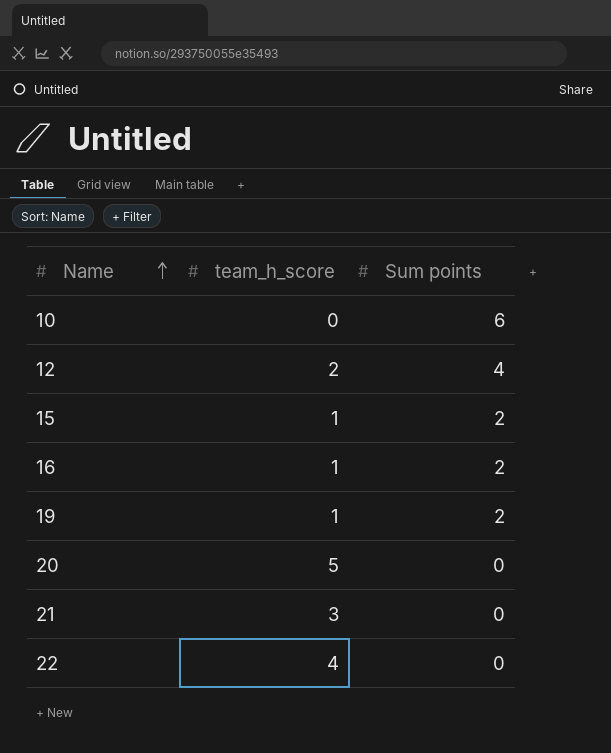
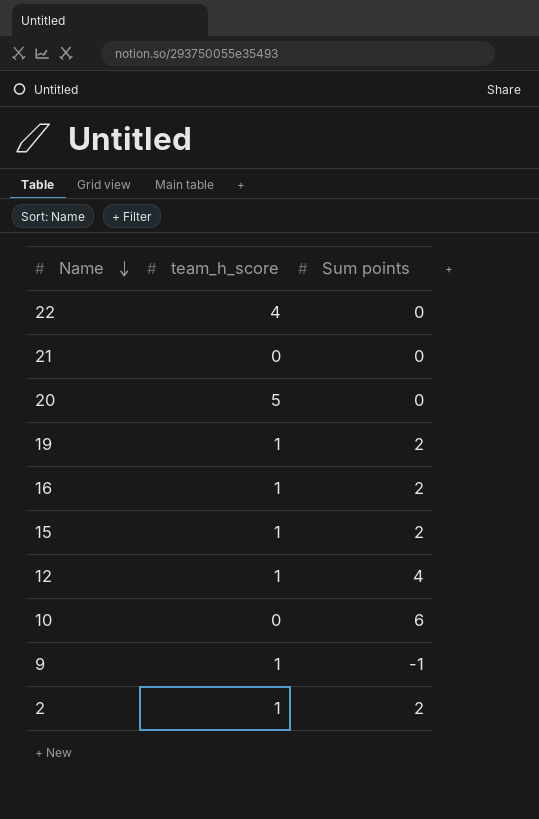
row order: Name ascending -> Name descending
21 | team_h_score: 3 -> 0
12 | team_h_score: 2 -> 1
row 9: none -> 1 | -1
row 2: none -> 1 | 2

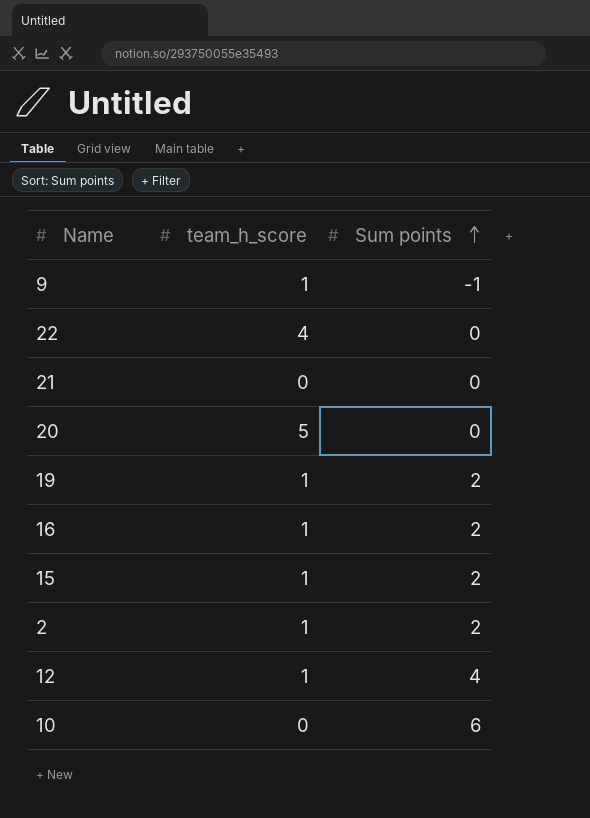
row order: Name descending -> Sum points ascending

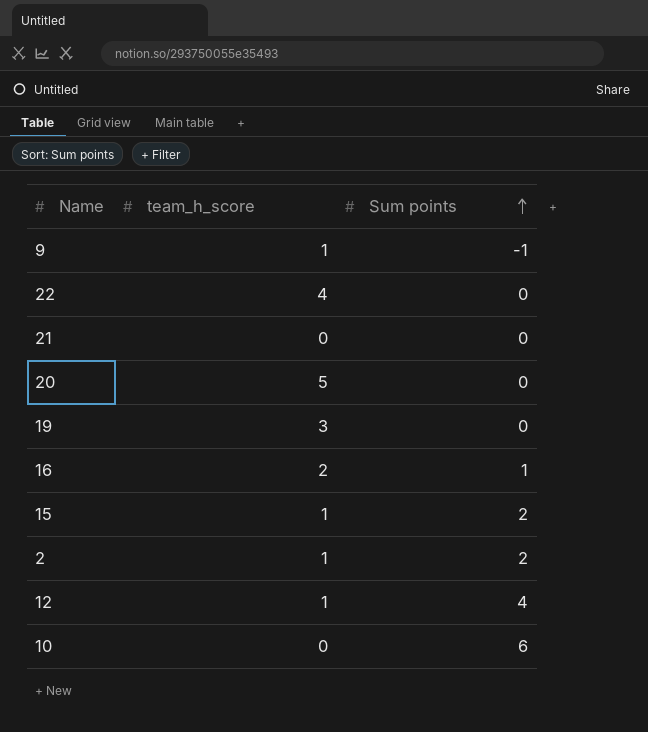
19 | team_h_score: 1 -> 3
19 | Sum points: 2 -> 0
16 | team_h_score: 1 -> 2
16 | Sum points: 2 -> 1

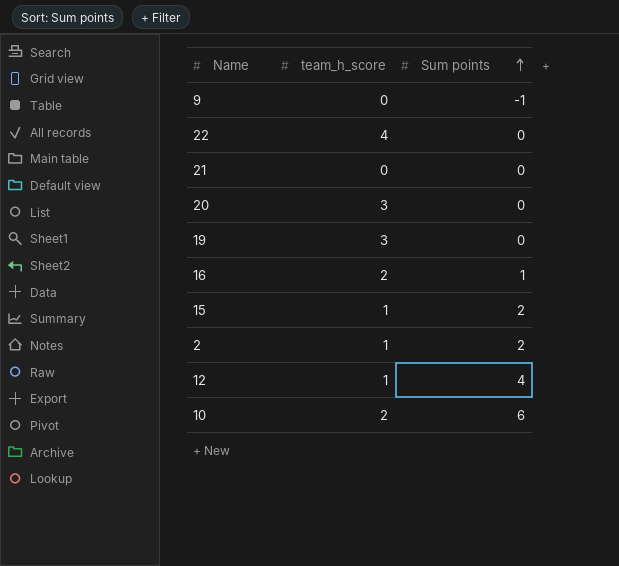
9 | team_h_score: 1 -> 0
20 | team_h_score: 5 -> 3
10 | team_h_score: 0 -> 2

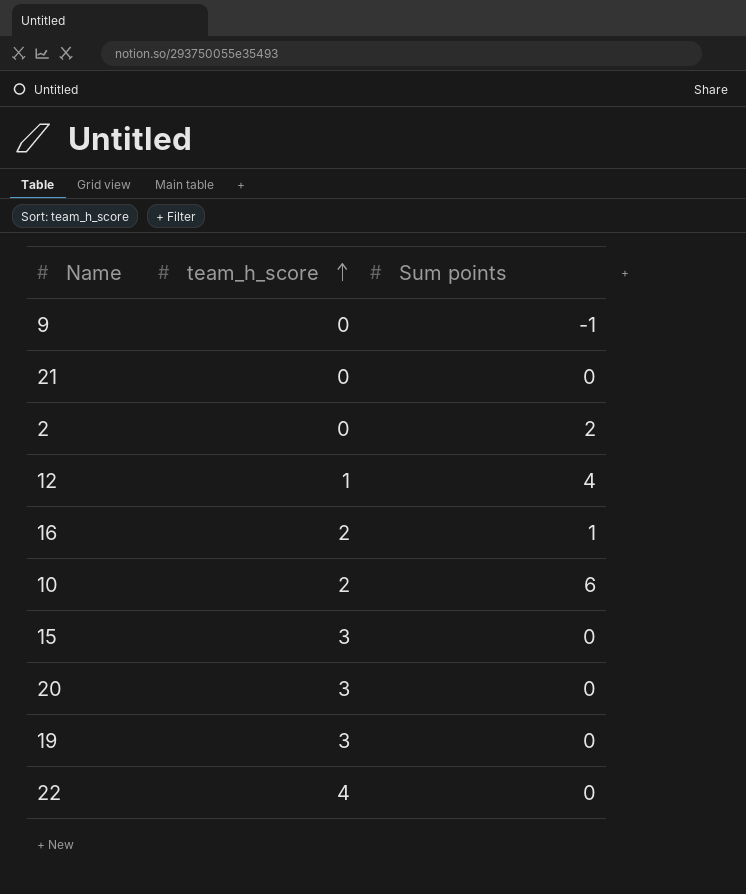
row order: Sum points ascending -> team_h_score ascending
2 | team_h_score: 1 -> 0
15 | team_h_score: 1 -> 3
15 | Sum points: 2 -> 0

